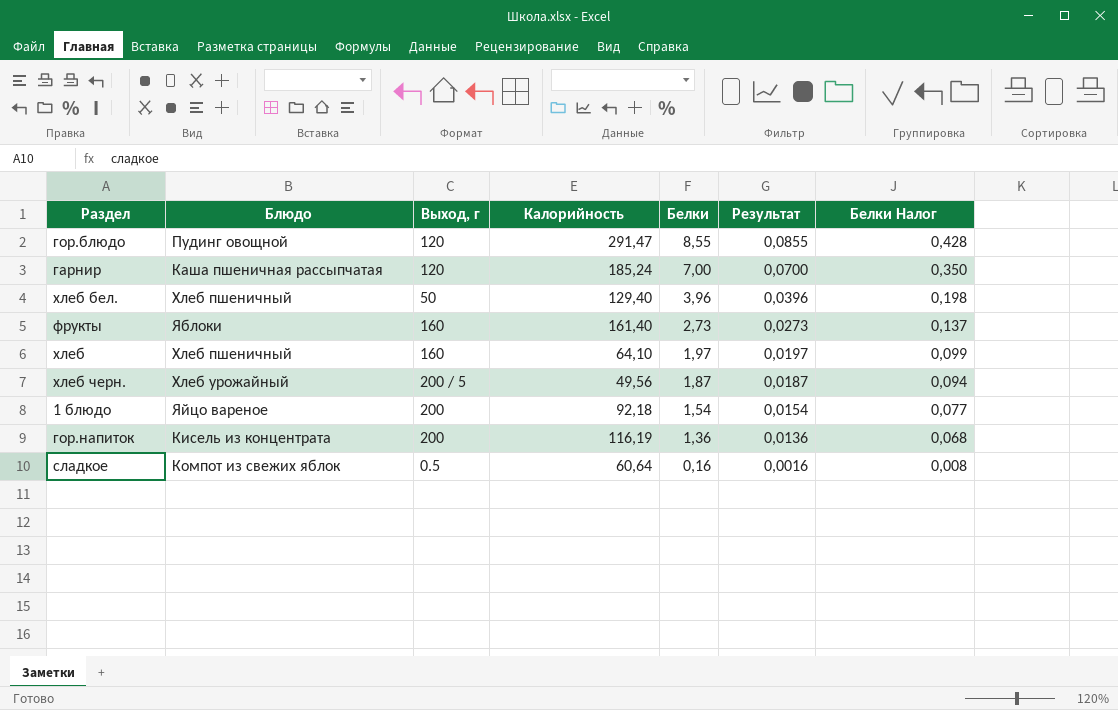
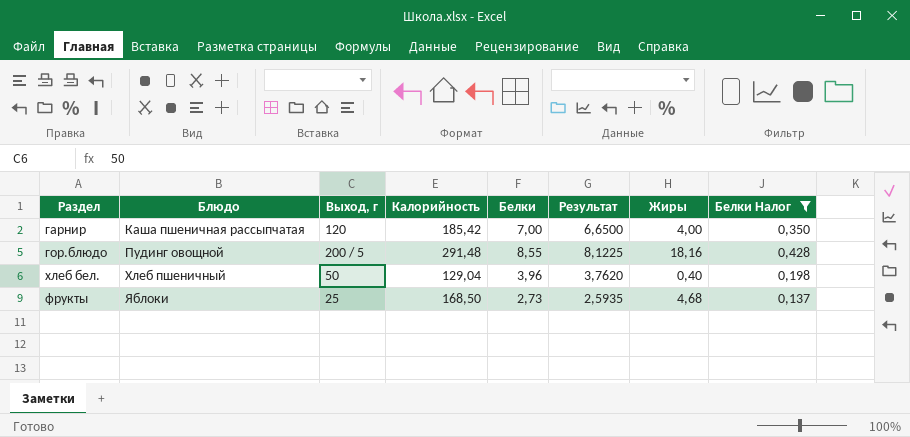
filter: none -> Белки Налог >= 0,137
row order: Белки descending -> Блюдо ascending
column Результат | formula: [Белки] * 0,01 -> [Белки] * 0,95
column Жиры | position: none -> 7
гарнир | Калорийность: 185,24 -> 185,42
гор.блюдо | Выход, г: 120 -> 200 / 5
гор.блюдо | Калорийность: 291,47 -> 291,48
хлеб бел. | Калорийность: 129,40 -> 129,04
фрукты | Выход, г: 160 -> 25
фрукты | Калорийность: 161,40 -> 168,50

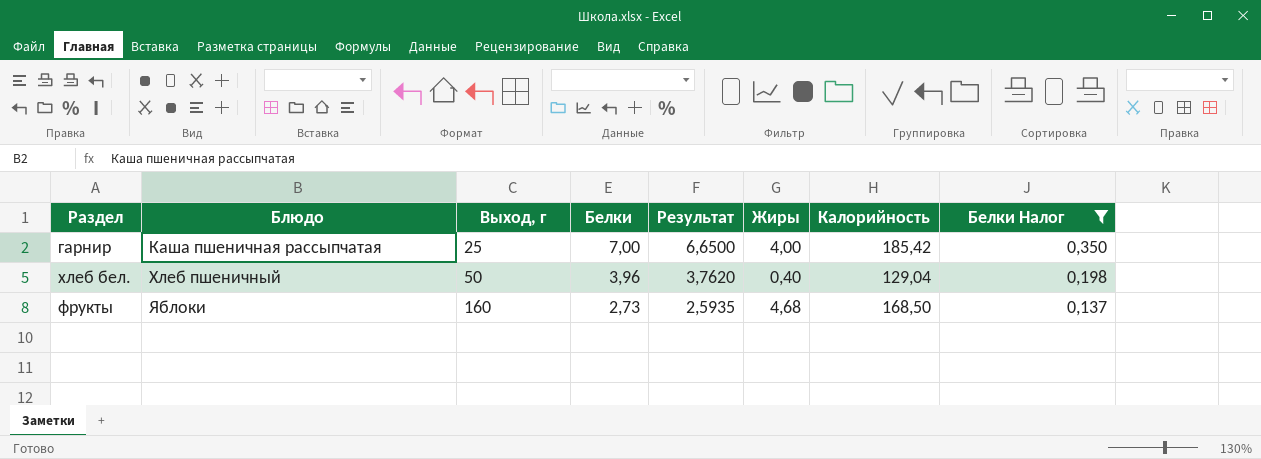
column Калорийность | position: 4 -> 7
row гор.блюдо: Пудинг овощной | 200 / 5 | 291,48 | 8,55 | 8,1225 | 18,16 | 0,428 -> none
гарнир | Выход, г: 120 -> 25
фрукты | Выход, г: 25 -> 160

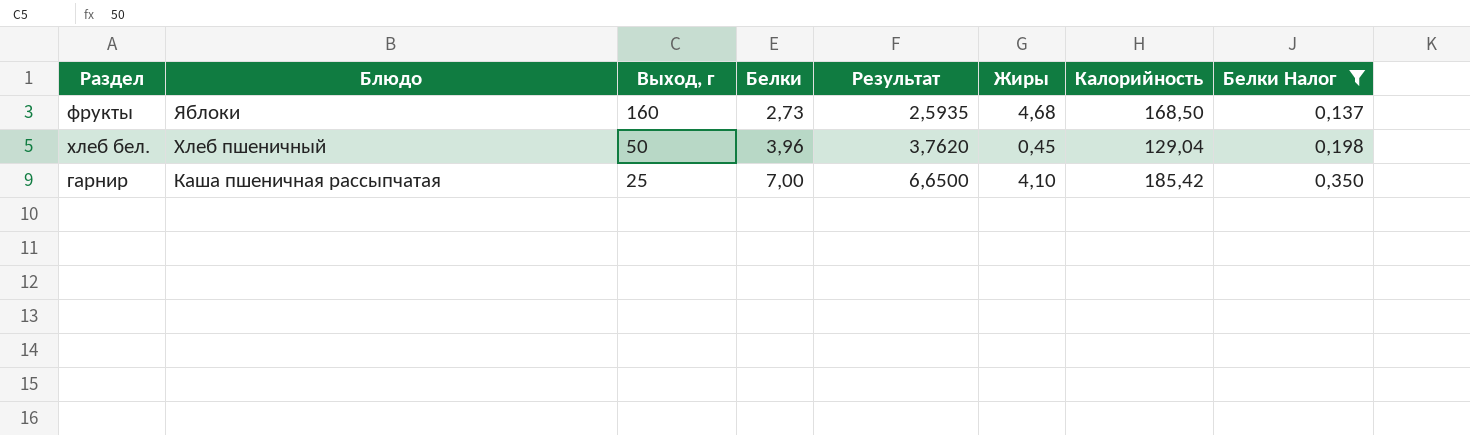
row order: Блюдо ascending -> Блюдо descending
хлеб бел. | Жиры: 0,40 -> 0,45
гарнир | Жиры: 4,00 -> 4,10

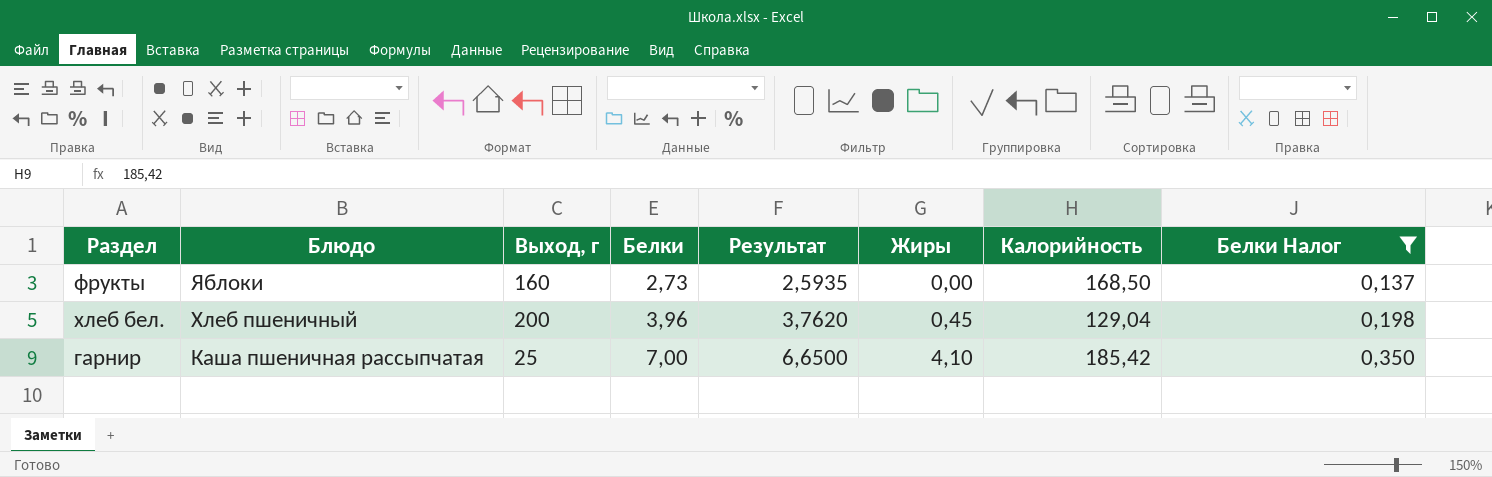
фрукты | Жиры: 4,68 -> 0,00
хлеб бел. | Выход, г: 50 -> 200

